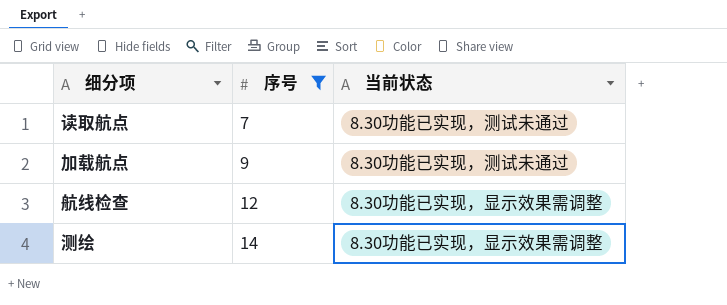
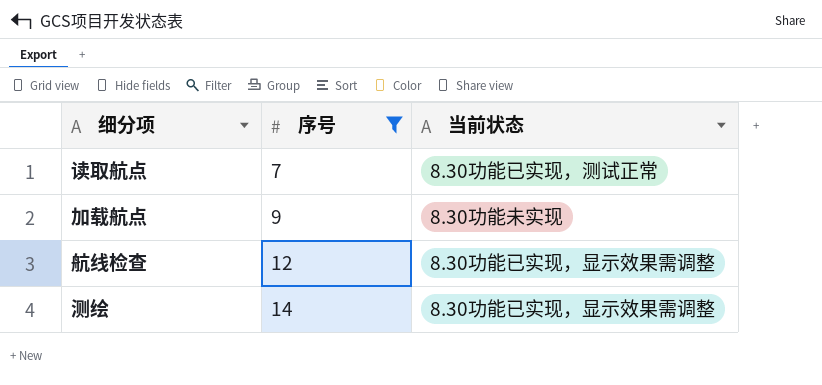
读取航点 | 当前状态: 8.30功能已实现，测试未通过 -> 8.30功能已实现，测试正常
加载航点 | 当前状态: 8.30功能已实现，测试未通过 -> 8.30功能未实现

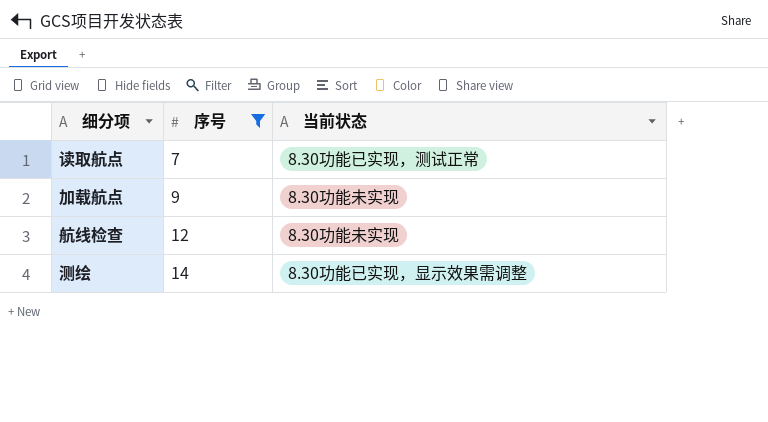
航线检查 | 当前状态: 8.30功能已实现，显示效果需调整 -> 8.30功能未实现

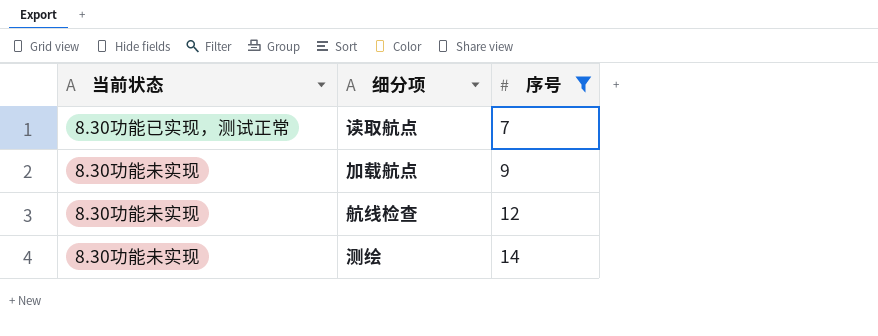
column 当前状态 | position: 3 -> 1
测绘 | 当前状态: 8.30功能已实现，显示效果需调整 -> 8.30功能未实现

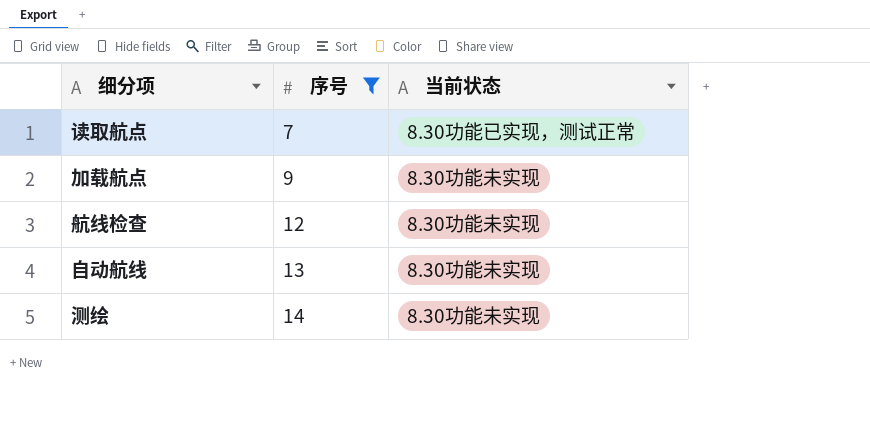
column 当前状态 | position: 1 -> 3
row 自动航线: none -> 13 | 8.30功能未实现

